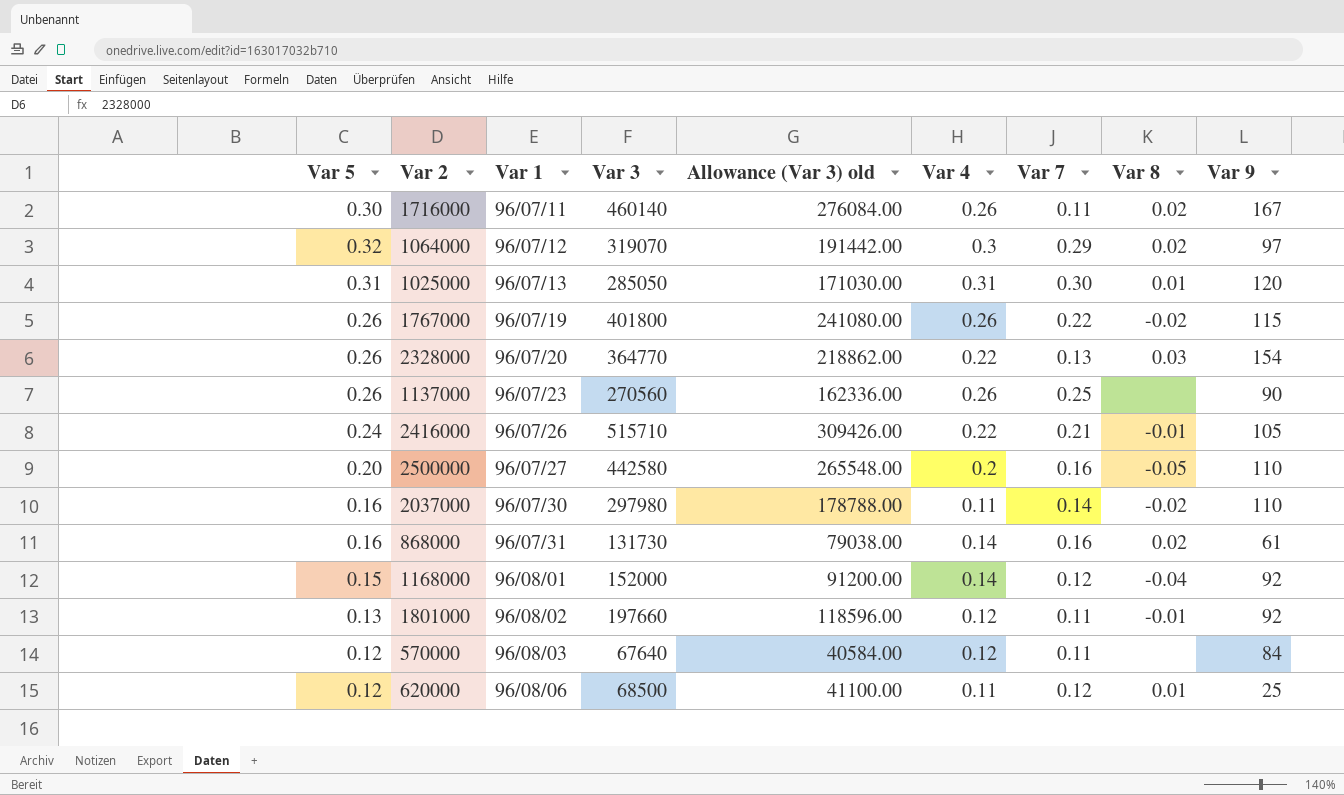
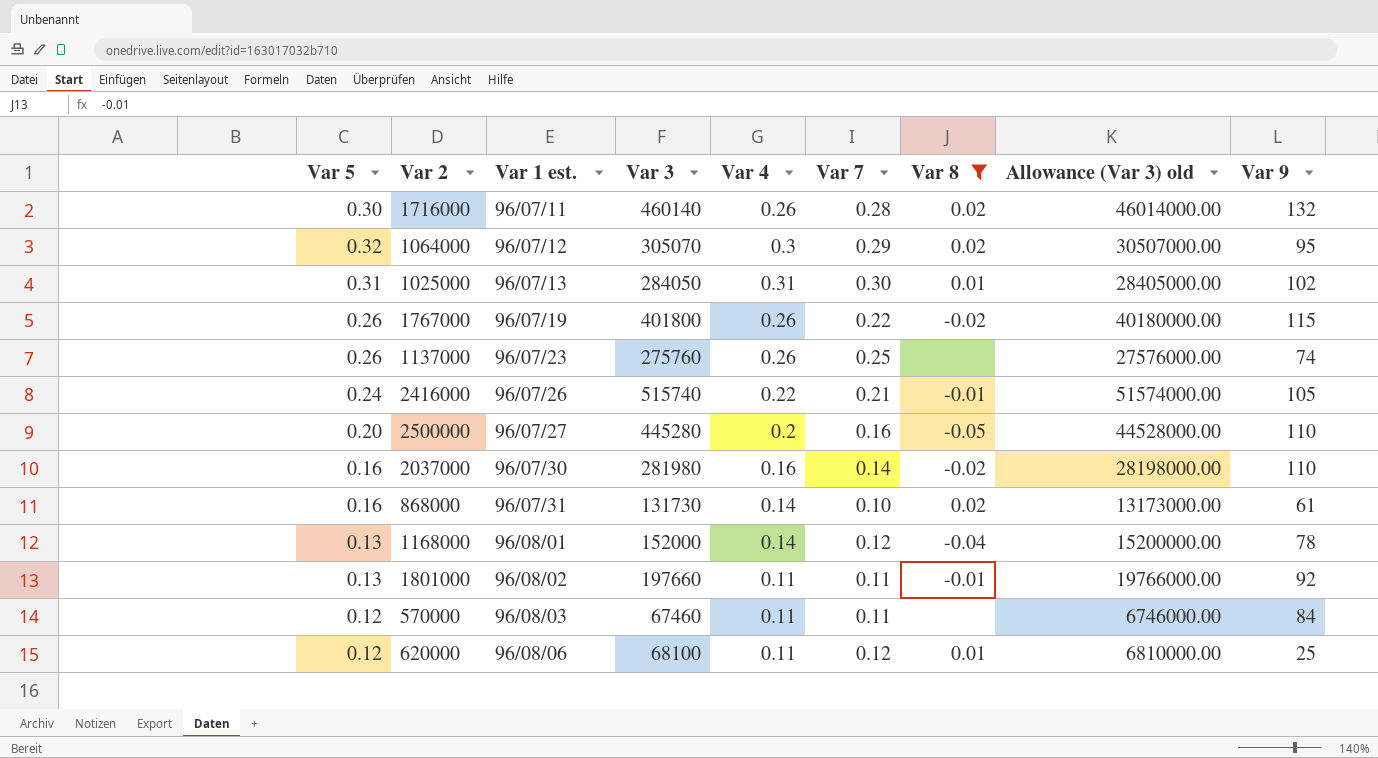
filter: none -> Var 8 != 0.03
column name: Var 1 -> Var 1 est.
column Allowance (Var 3) old | formula: [Var 3] * 0.6 -> [Var 3] * 100
column Allowance (Var 3) old | position: 5 -> 8
1716000 | Var 7: 0.11 -> 0.28
1716000 | Var 9: 167 -> 132
1064000 | Var 3: 319070 -> 305070
1064000 | Var 9: 97 -> 95
1025000 | Var 3: 285050 -> 284050
1025000 | Var 9: 120 -> 102
1137000 | Var 3: 270560 -> 275760
1137000 | Var 9: 90 -> 74
2416000 | Var 3: 515710 -> 515740
2500000 | Var 3: 442580 -> 445280
2037000 | Var 3: 297980 -> 281980
2037000 | Var 4: 0.11 -> 0.16
868000 | Var 7: 0.16 -> 0.10
1168000 | Var 5: 0.15 -> 0.13
1168000 | Var 9: 92 -> 78
1801000 | Var 4: 0.12 -> 0.11
570000 | Var 3: 67640 -> 67460
570000 | Var 4: 0.12 -> 0.11
620000 | Var 3: 68500 -> 68100

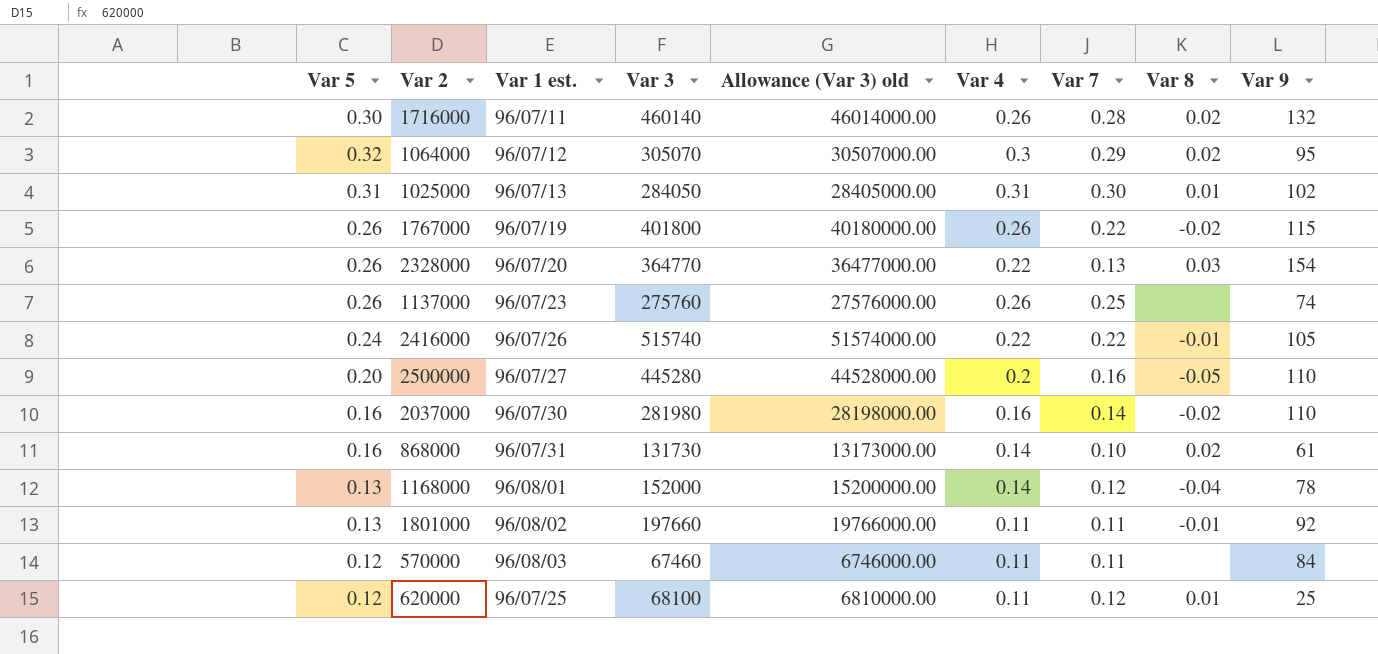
filter: Var 8 != 0.03 -> none
column Allowance (Var 3) old | position: 8 -> 5
2416000 | Var 7: 0.21 -> 0.22
620000 | Var 1 est.: 96/08/06 -> 96/07/25

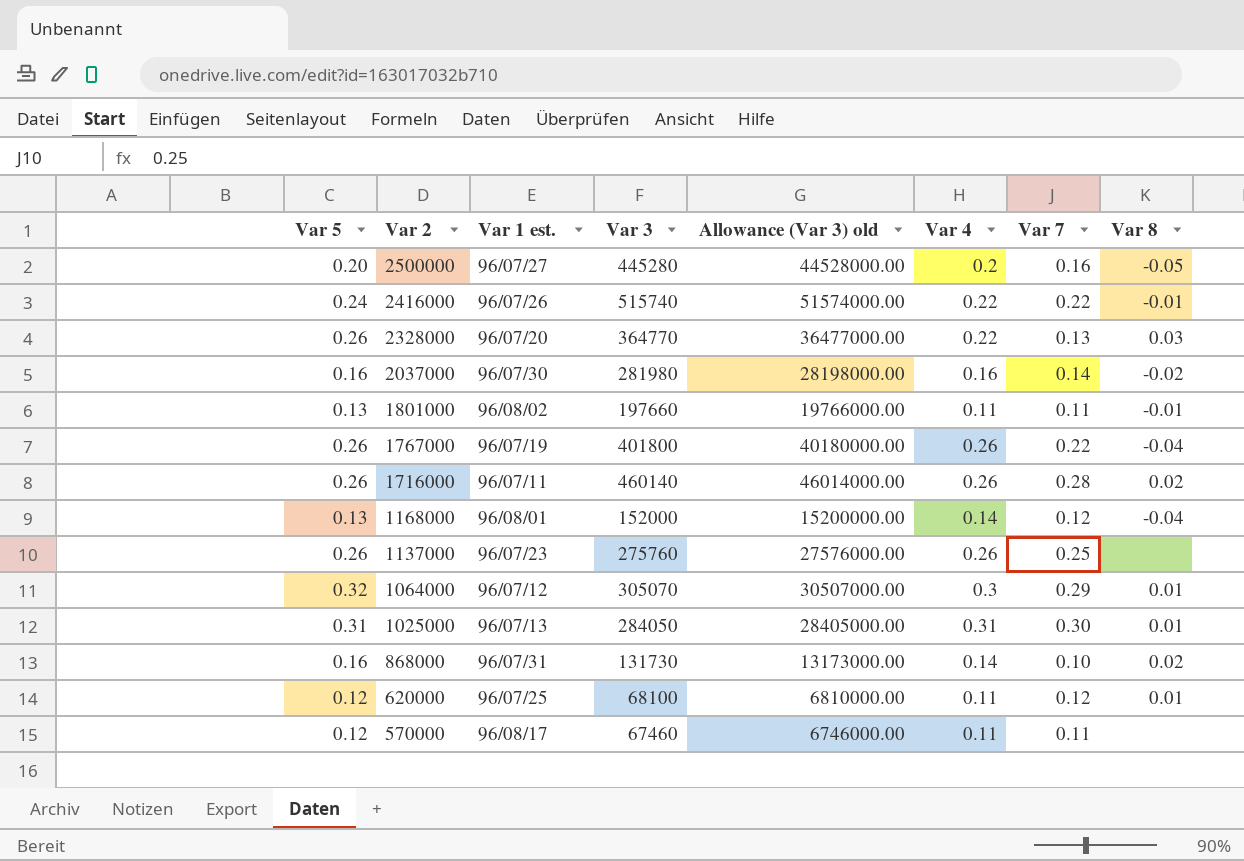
row order: none -> Var 2 descending
column Var 9 | position: 9 -> none
1767000 | Var 8: -0.02 -> -0.04
1716000 | Var 5: 0.30 -> 0.26
1064000 | Var 8: 0.02 -> 0.01
570000 | Var 1 est.: 96/08/03 -> 96/08/17

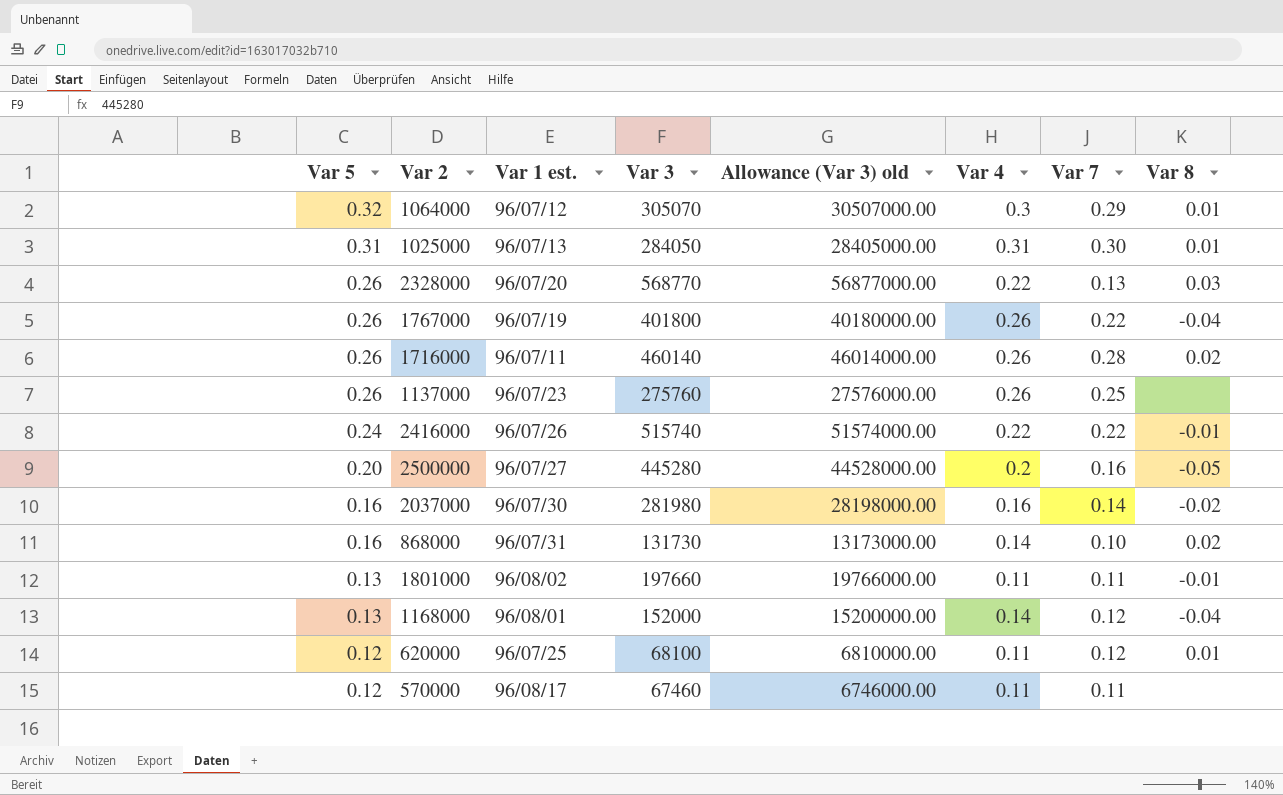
row order: Var 2 descending -> Var 5 descending
2328000 | Var 3: 364770 -> 568770
2328000 | Allowance (Var 3) old: 36477000.00 -> 56877000.00

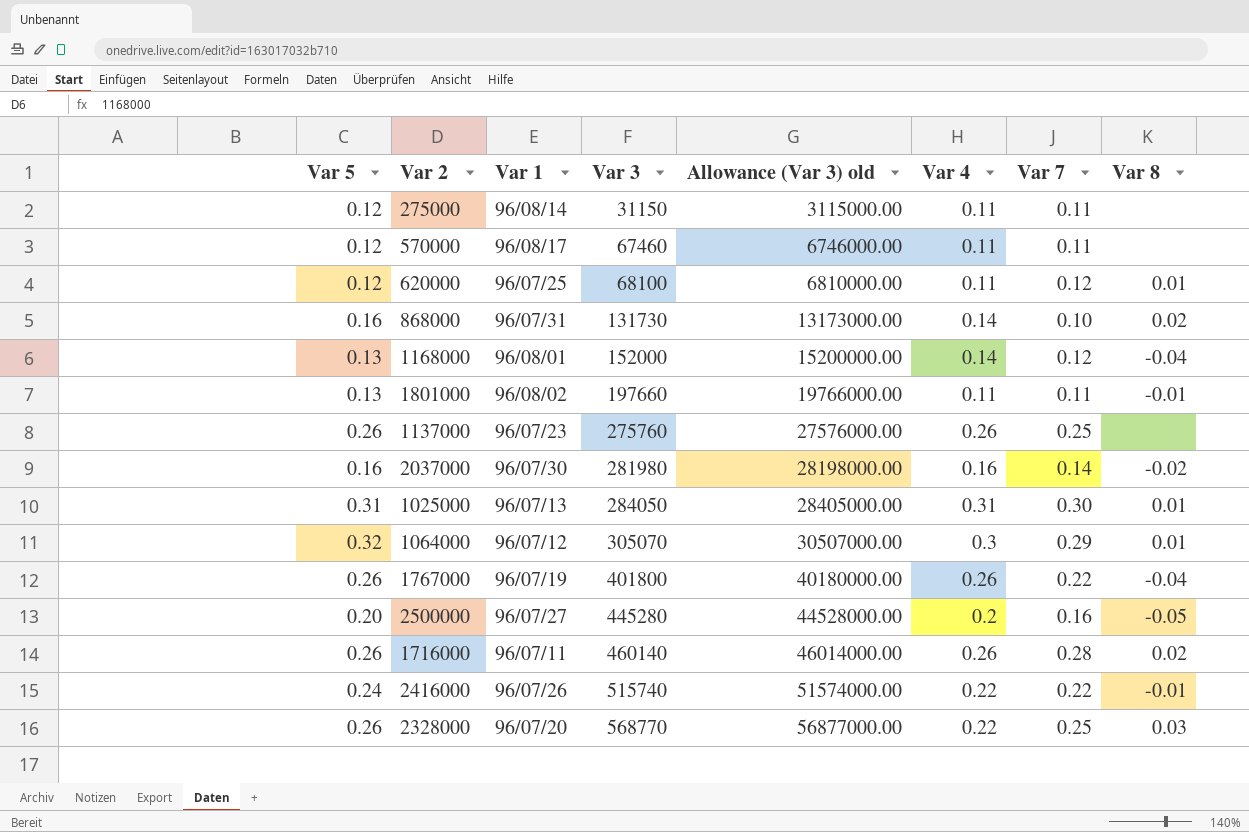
row order: Var 5 descending -> Var 3 ascending
column name: Var 1 est. -> Var 1
row 275000: none -> 0.12 | 96/08/14 | 31150 | 3115000.00 | 0.11 | 0.11 | none
2328000 | Var 7: 0.13 -> 0.25

